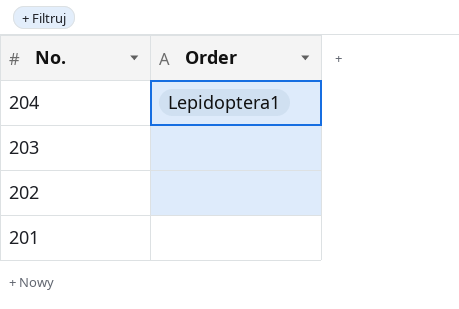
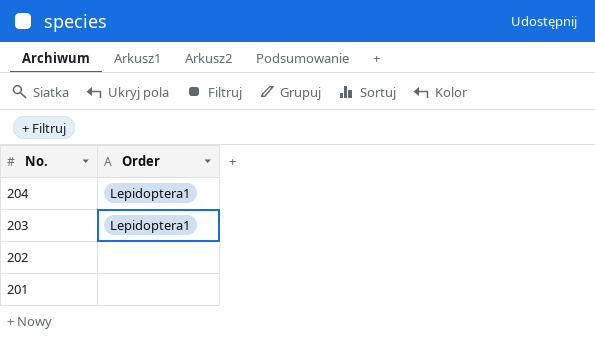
203 | Order: none -> Lepidoptera1

